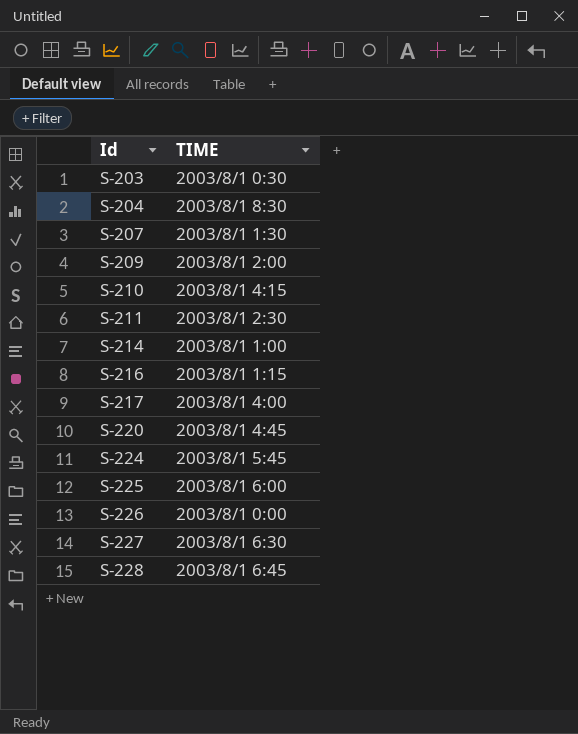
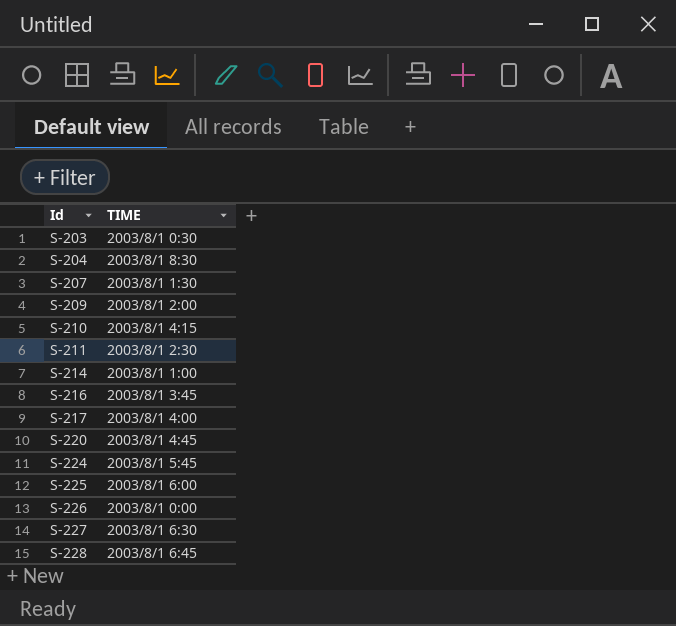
S-216 | TIME: 2003/8/1 1:15 -> 2003/8/1 3:45

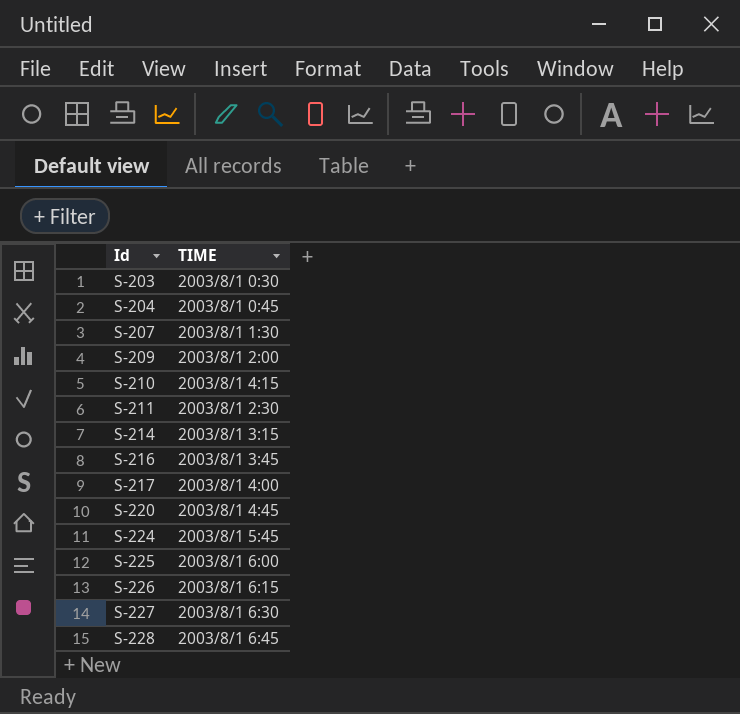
S-204 | TIME: 2003/8/1 8:30 -> 2003/8/1 0:45
S-214 | TIME: 2003/8/1 1:00 -> 2003/8/1 3:15
S-226 | TIME: 2003/8/1 0:00 -> 2003/8/1 6:15

